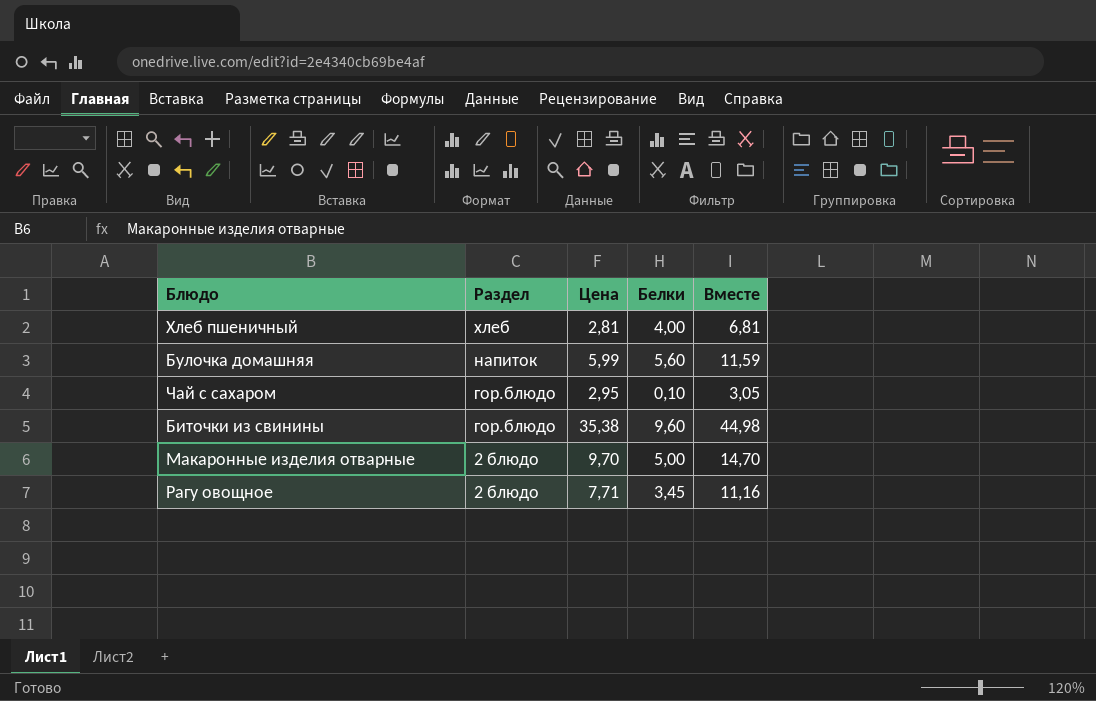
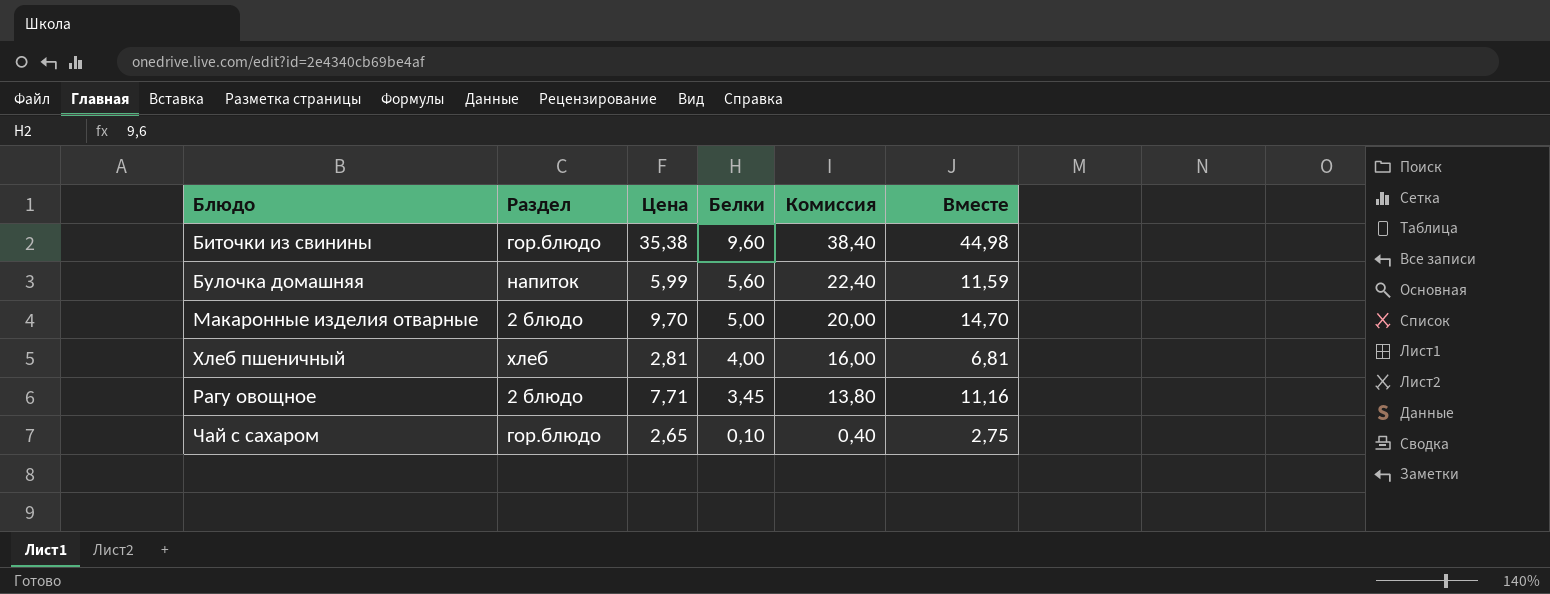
row order: Раздел descending -> Белки descending
column Комиссия | formula: none -> [Белки] * 4
Чай с сахаром | Цена: 2,95 -> 2,65
Чай с сахаром | Вместе: 3,05 -> 2,75

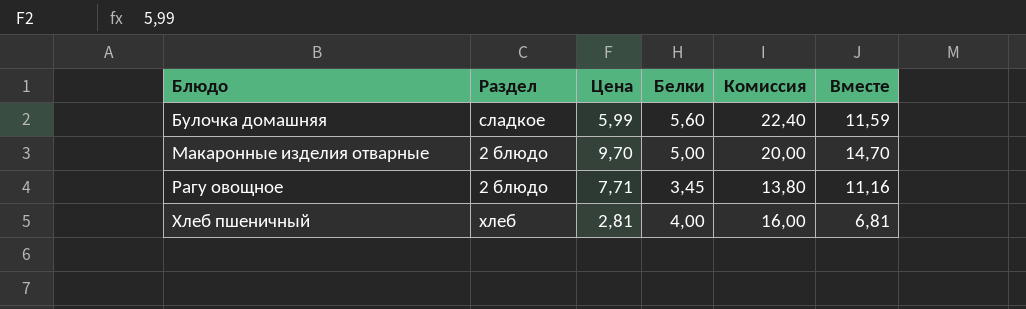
row order: Белки descending -> Блюдо ascending
row Биточки из свинины: гор.блюдо | 35,38 | 9,60 | 38,40 | 44,98 -> none
row Чай с сахаром: гор.блюдо | 2,65 | 0,10 | 0,40 | 2,75 -> none
Булочка домашняя | Раздел: напиток -> сладкое

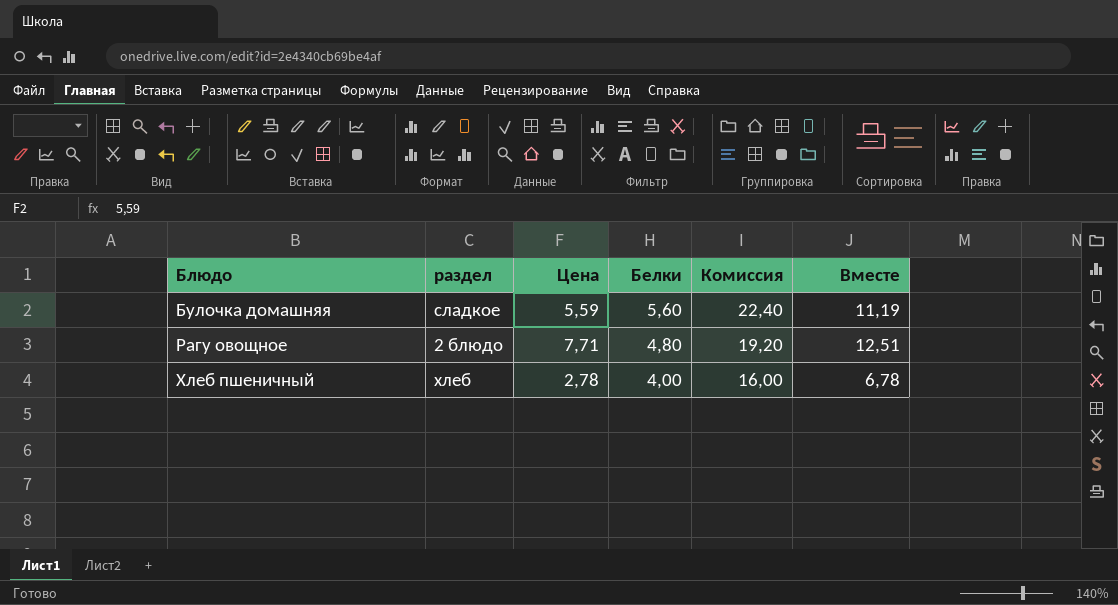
column name: Раздел -> раздел
row Макаронные изделия отварные: 2 блюдо | 9,70 | 5,00 | 20,00 | 14,70 -> none
Булочка домашняя | Цена: 5,99 -> 5,59
Булочка домашняя | Вместе: 11,59 -> 11,19
Рагу овощное | Белки: 3,45 -> 4,80
Рагу овощное | Комиссия: 13,80 -> 19,20
Рагу овощное | Вместе: 11,16 -> 12,51
Хлеб пшеничный | Цена: 2,81 -> 2,78
Хлеб пшеничный | Вместе: 6,81 -> 6,78

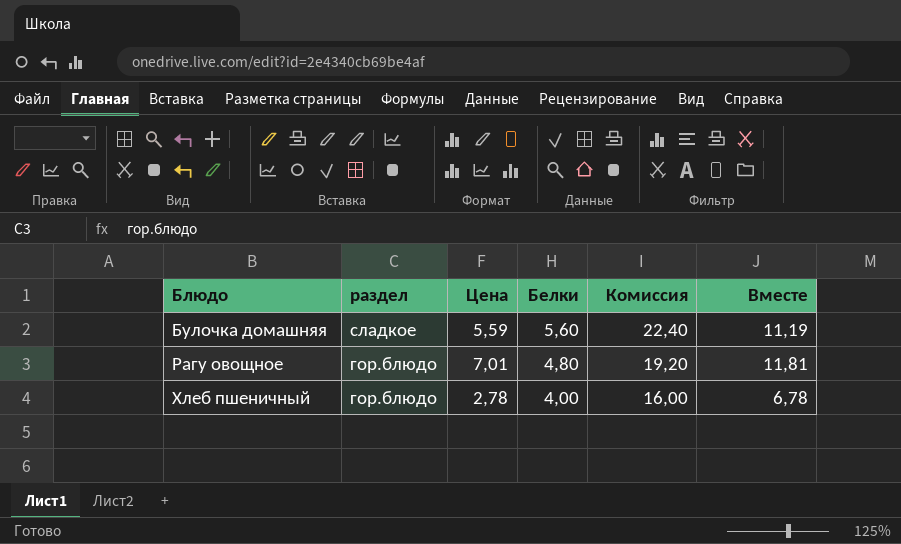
Рагу овощное | раздел: 2 блюдо -> гор.блюдо
Рагу овощное | Цена: 7,71 -> 7,01
Рагу овощное | Вместе: 12,51 -> 11,81
Хлеб пшеничный | раздел: хлеб -> гор.блюдо

